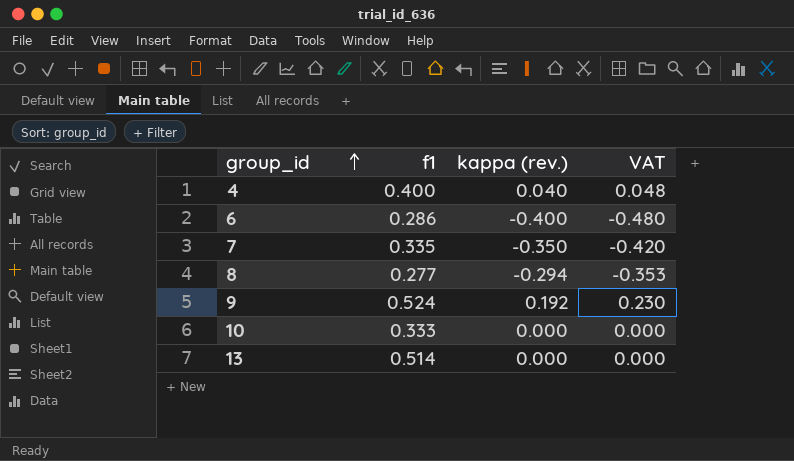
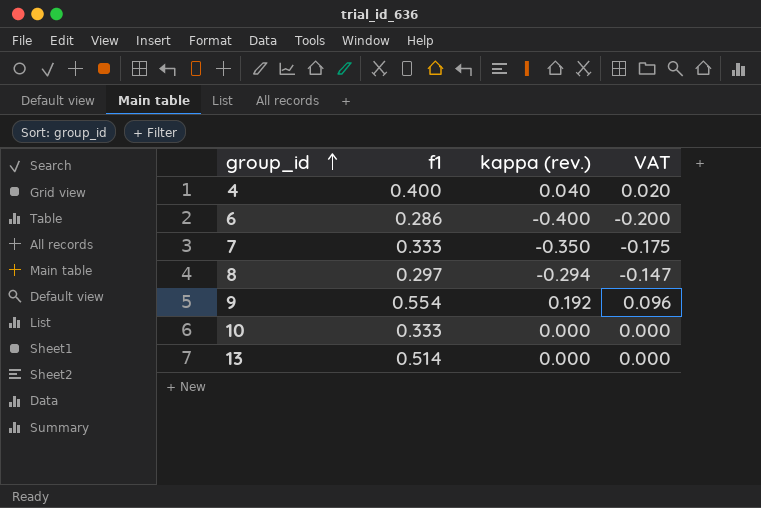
column VAT | formula: [kappa (rev.)] * 1.2 -> [kappa (rev.)] * 0.5
7 | f1: 0.335 -> 0.333
8 | f1: 0.277 -> 0.297
9 | f1: 0.524 -> 0.554

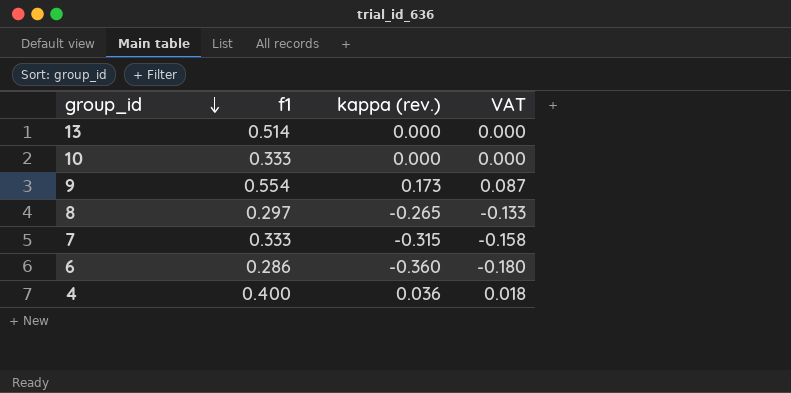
row order: group_id ascending -> group_id descending
9 | kappa (rev.): 0.192 -> 0.173
9 | VAT: 0.096 -> 0.087
8 | kappa (rev.): -0.294 -> -0.265
8 | VAT: -0.147 -> -0.133
7 | kappa (rev.): -0.350 -> -0.315
7 | VAT: -0.175 -> -0.158
6 | kappa (rev.): -0.400 -> -0.360
6 | VAT: -0.200 -> -0.180
4 | kappa (rev.): 0.040 -> 0.036
4 | VAT: 0.020 -> 0.018

